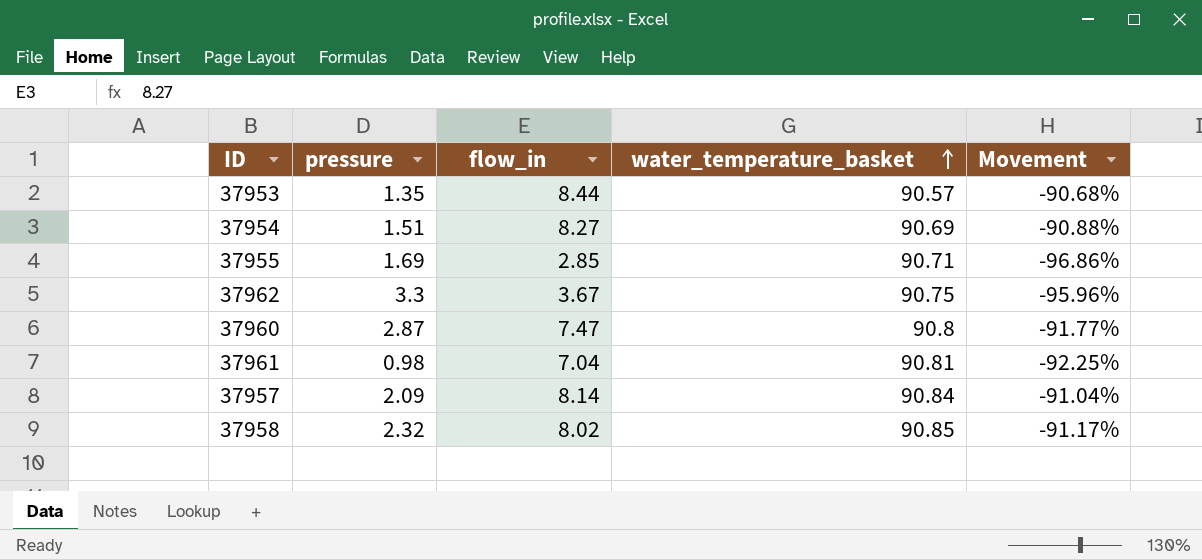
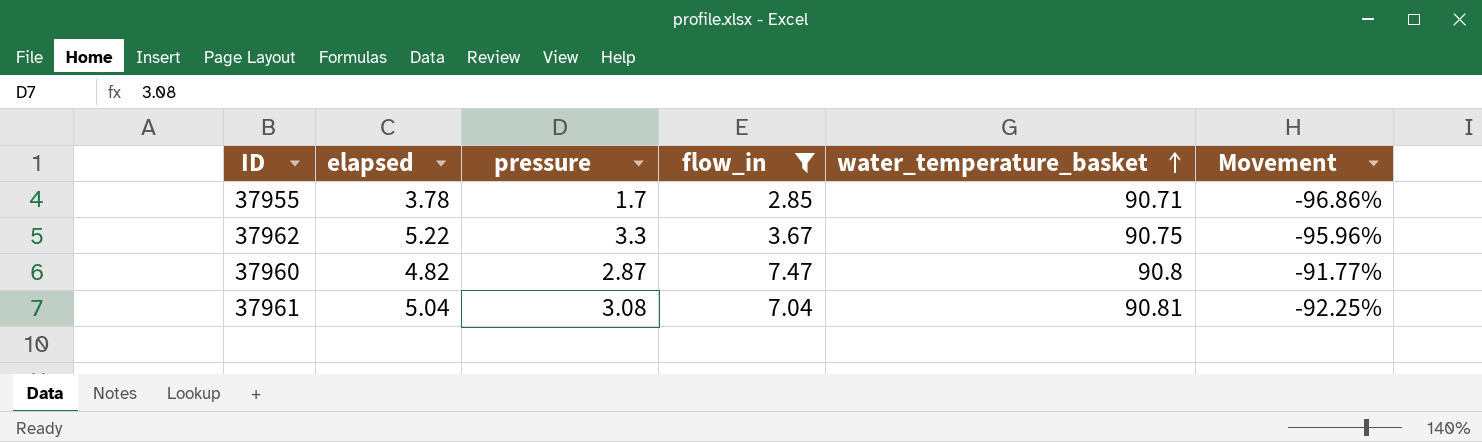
filter: none -> flow_in <= 7.47
column elapsed | position: none -> 2
37955 | pressure: 1.69 -> 1.7
37961 | pressure: 0.98 -> 3.08

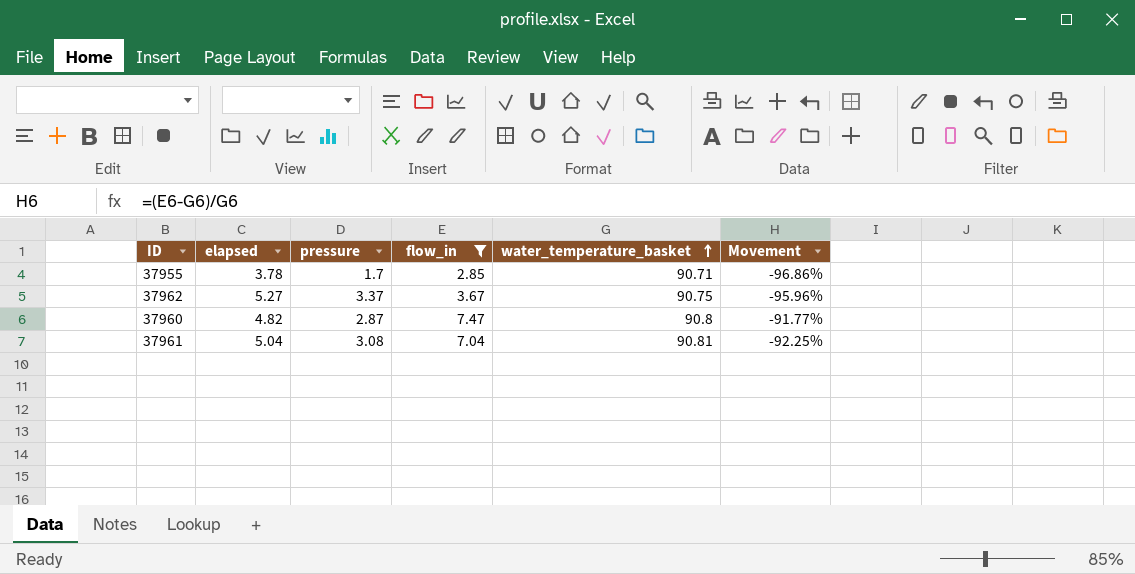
37962 | elapsed: 5.22 -> 5.27
37962 | pressure: 3.3 -> 3.37

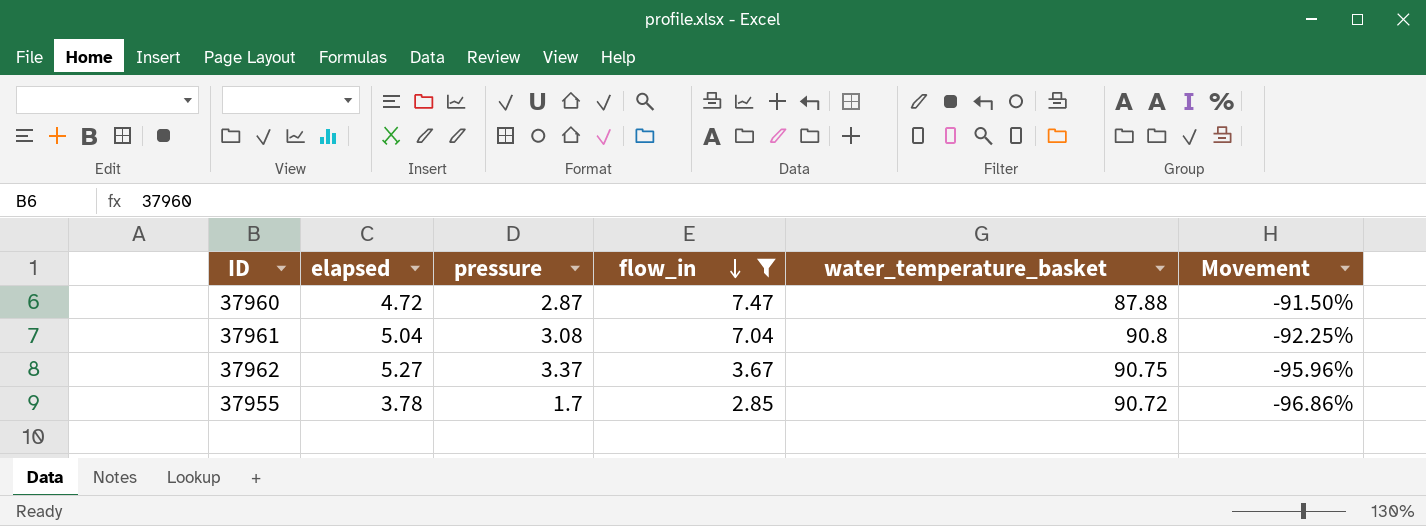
row order: water_temperature_basket ascending -> flow_in descending
37960 | elapsed: 4.82 -> 4.72
37960 | water_temperature_basket: 90.8 -> 87.88
37960 | Movement: -91.77% -> -91.50%
37961 | water_temperature_basket: 90.81 -> 90.8
37955 | water_temperature_basket: 90.71 -> 90.72

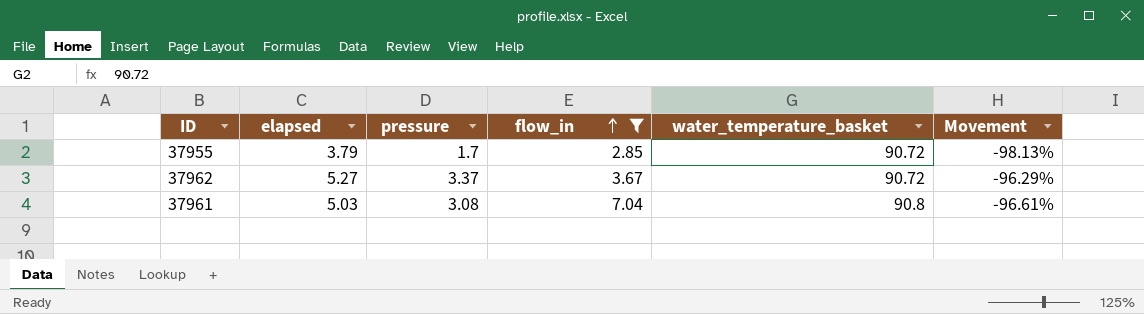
row order: flow_in descending -> flow_in ascending
column Movement | formula: ([flow_in] - [water_temperature_basket]) / [water_temperature_basket] -> ([pressure] - [water_temperature_basket]) / [water_temperature_basket]
row 37960: 4.72 | 2.87 | 7.47 | 87.88 | -91.50% -> none
37955 | elapsed: 3.78 -> 3.79
37962 | water_temperature_basket: 90.75 -> 90.72
37961 | elapsed: 5.04 -> 5.03

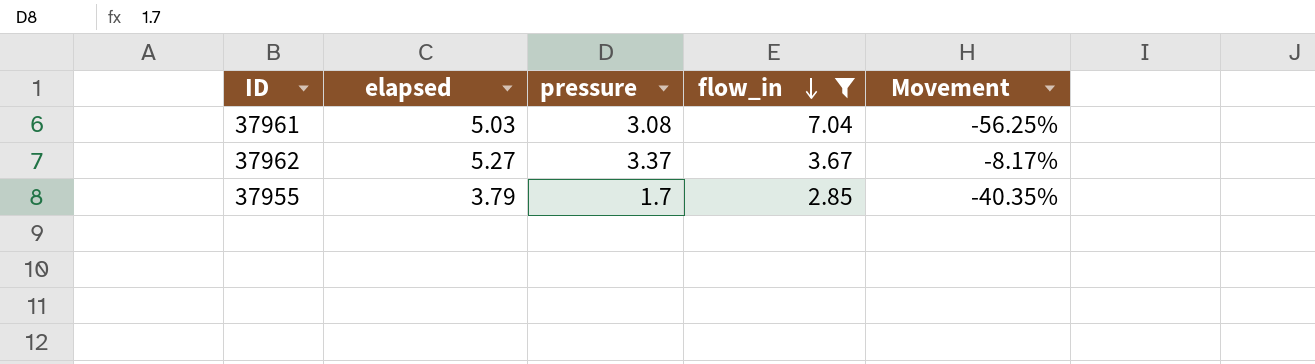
row order: flow_in ascending -> flow_in descending
column water_temperature_basket | position: 5 -> none
column Movement | formula: ([pressure] - [water_temperature_basket]) / [water_temperature_basket] -> ([pressure] - [flow_in]) / [flow_in]

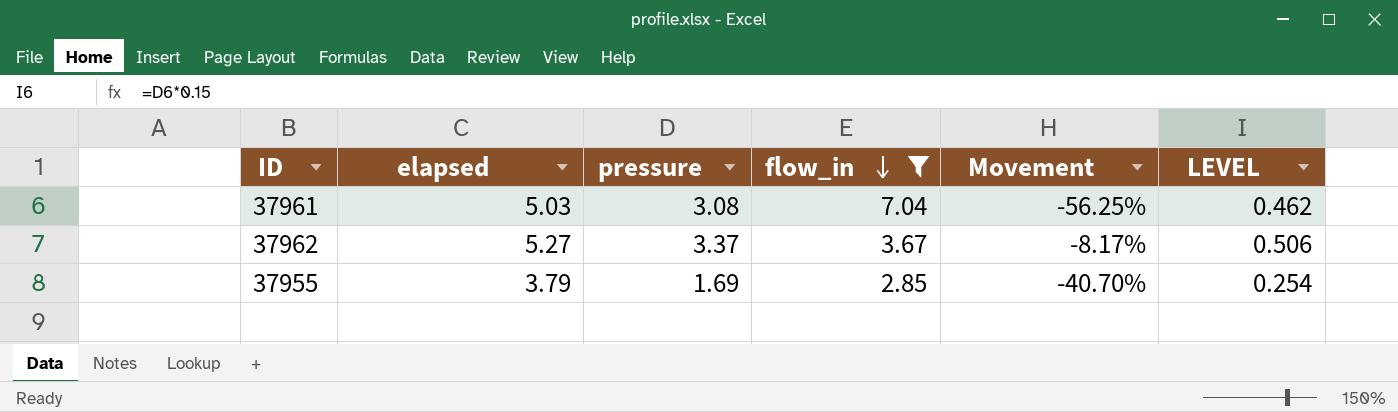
column LEVEL | formula: none -> [pressure] * 0.15
37955 | pressure: 1.7 -> 1.69
37955 | Movement: -40.35% -> -40.70%

